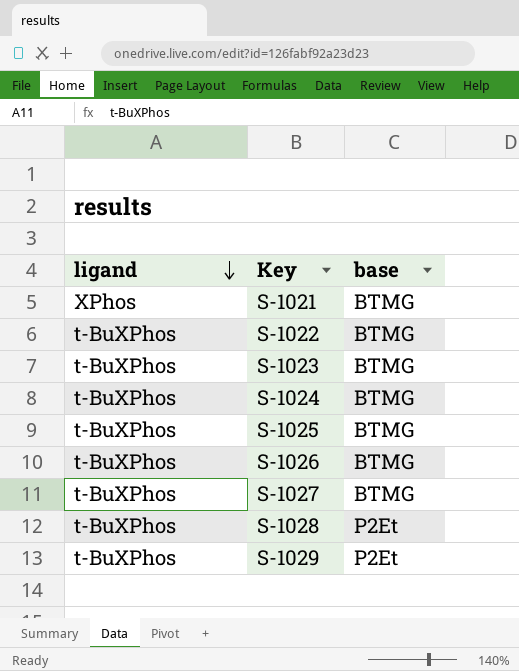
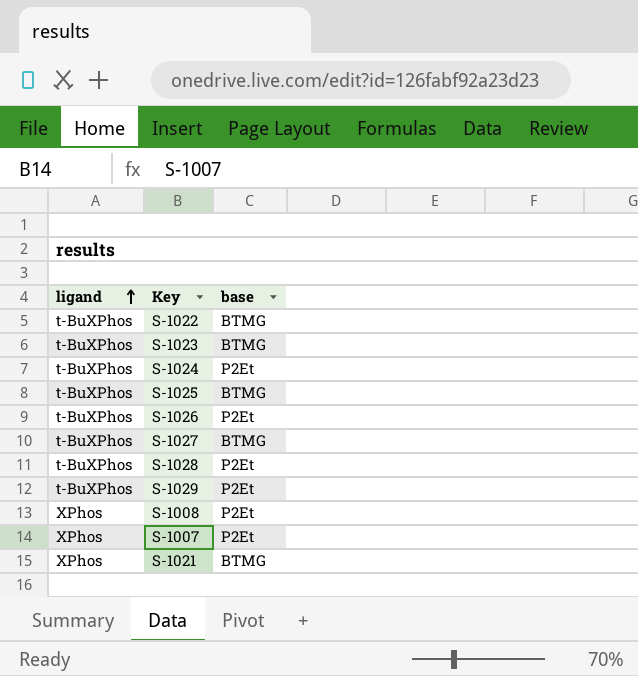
row order: ligand descending -> ligand ascending
S-1024 | base: BTMG -> P2Et
S-1026 | base: BTMG -> P2Et
row S-1008: none -> XPhos | P2Et
row S-1007: none -> XPhos | P2Et

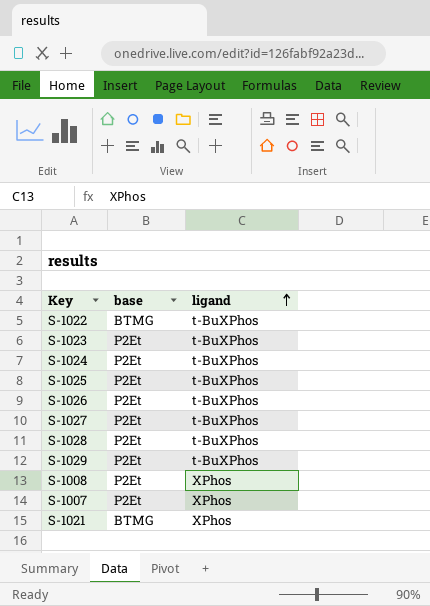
column ligand | position: 1 -> 3
S-1023 | base: BTMG -> P2Et
S-1025 | base: BTMG -> P2Et
S-1027 | base: BTMG -> P2Et

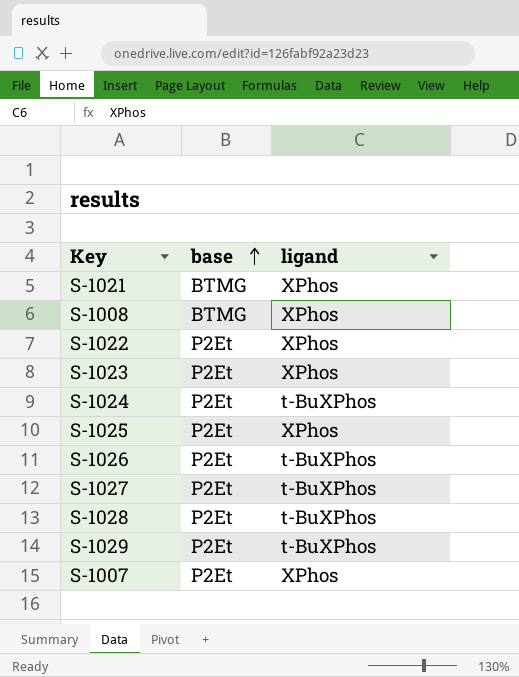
row order: ligand ascending -> base ascending
S-1008 | base: P2Et -> BTMG
S-1022 | base: BTMG -> P2Et
S-1022 | ligand: t-BuXPhos -> XPhos
S-1023 | ligand: t-BuXPhos -> XPhos
S-1025 | ligand: t-BuXPhos -> XPhos

